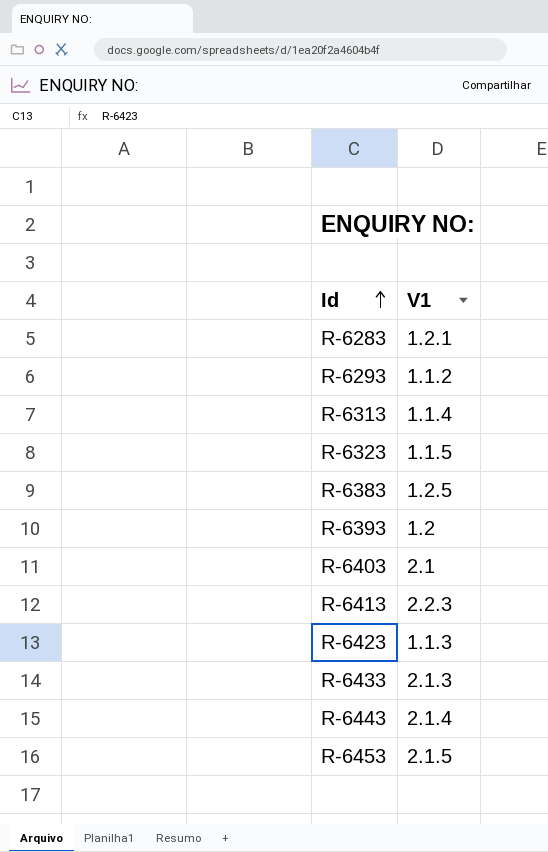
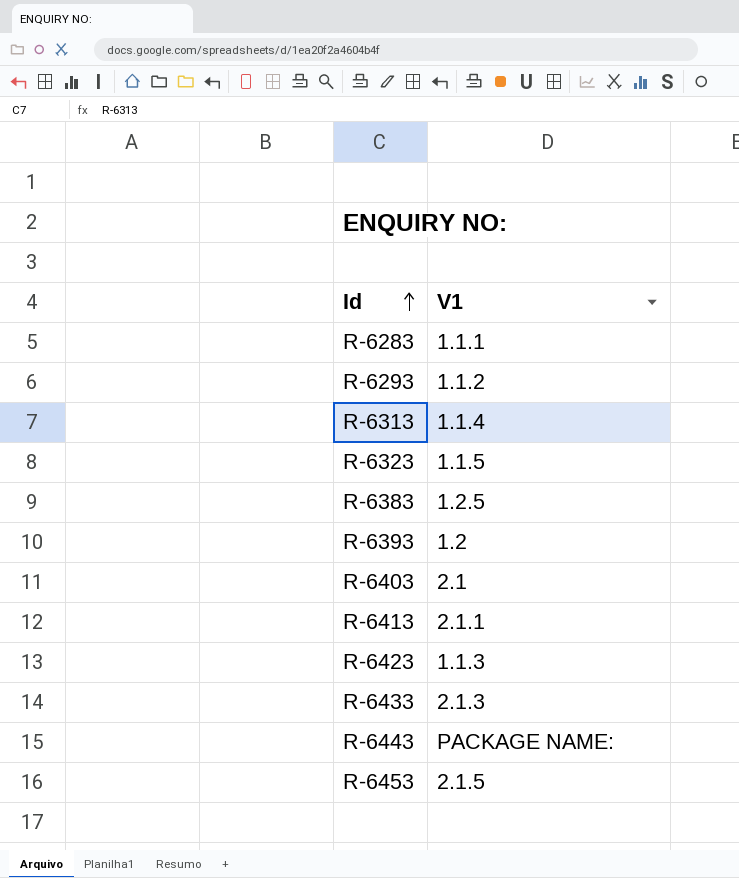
R-6283 | V1: 1.2.1 -> 1.1.1
R-6413 | V1: 2.2.3 -> 2.1.1
R-6443 | V1: 2.1.4 -> PACKAGE NAME:

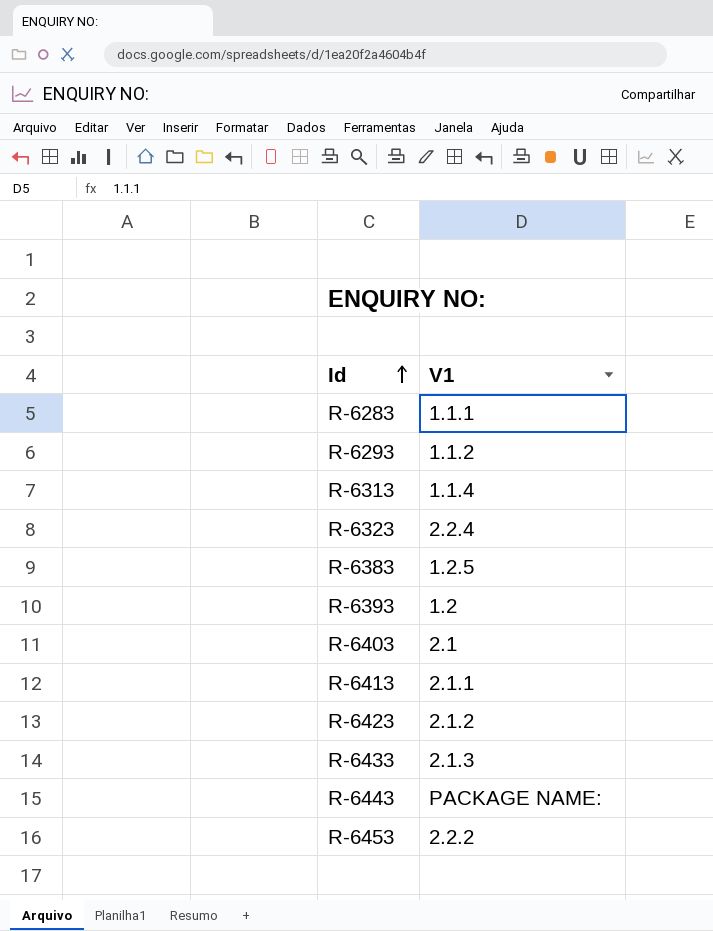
R-6323 | V1: 1.1.5 -> 2.2.4
R-6423 | V1: 1.1.3 -> 2.1.2
R-6453 | V1: 2.1.5 -> 2.2.2

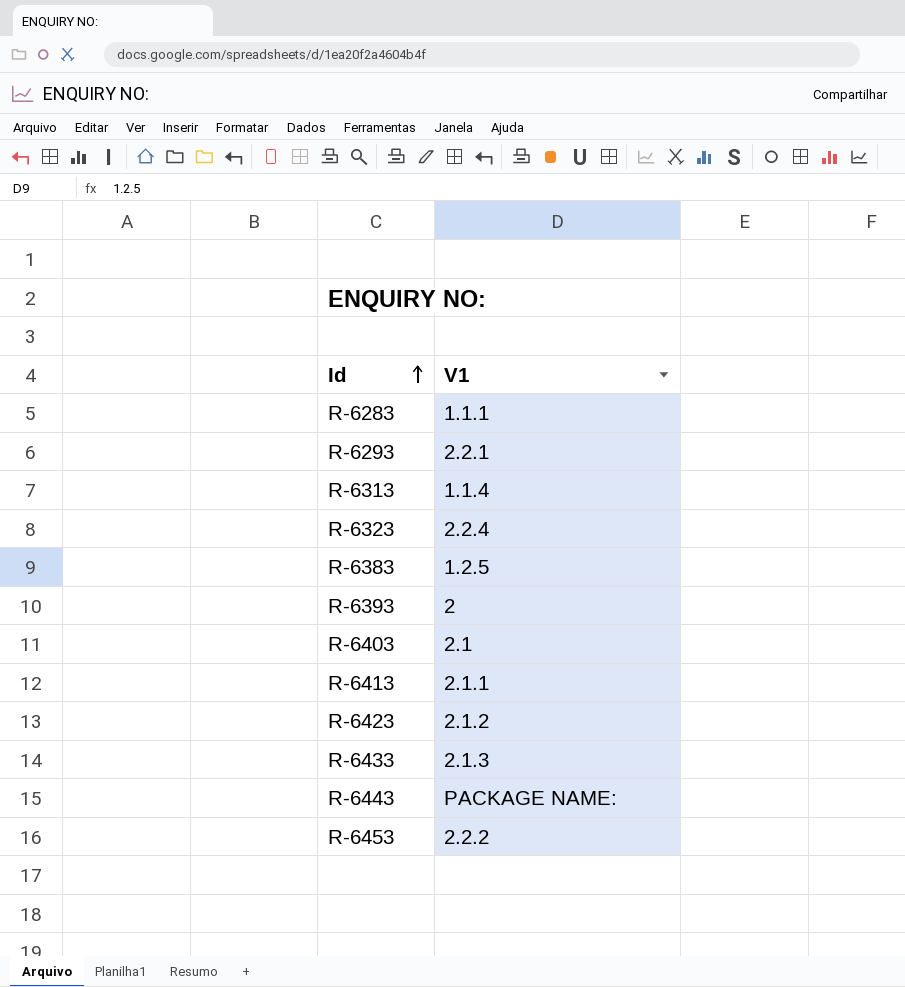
R-6293 | V1: 1.1.2 -> 2.2.1
R-6393 | V1: 1.2 -> 2

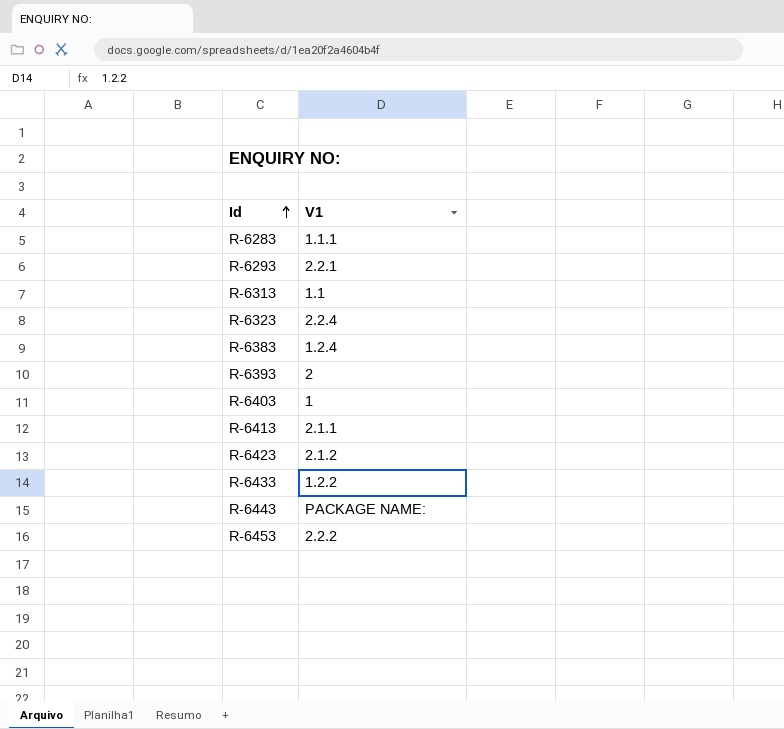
R-6313 | V1: 1.1.4 -> 1.1
R-6383 | V1: 1.2.5 -> 1.2.4
R-6403 | V1: 2.1 -> 1
R-6433 | V1: 2.1.3 -> 1.2.2

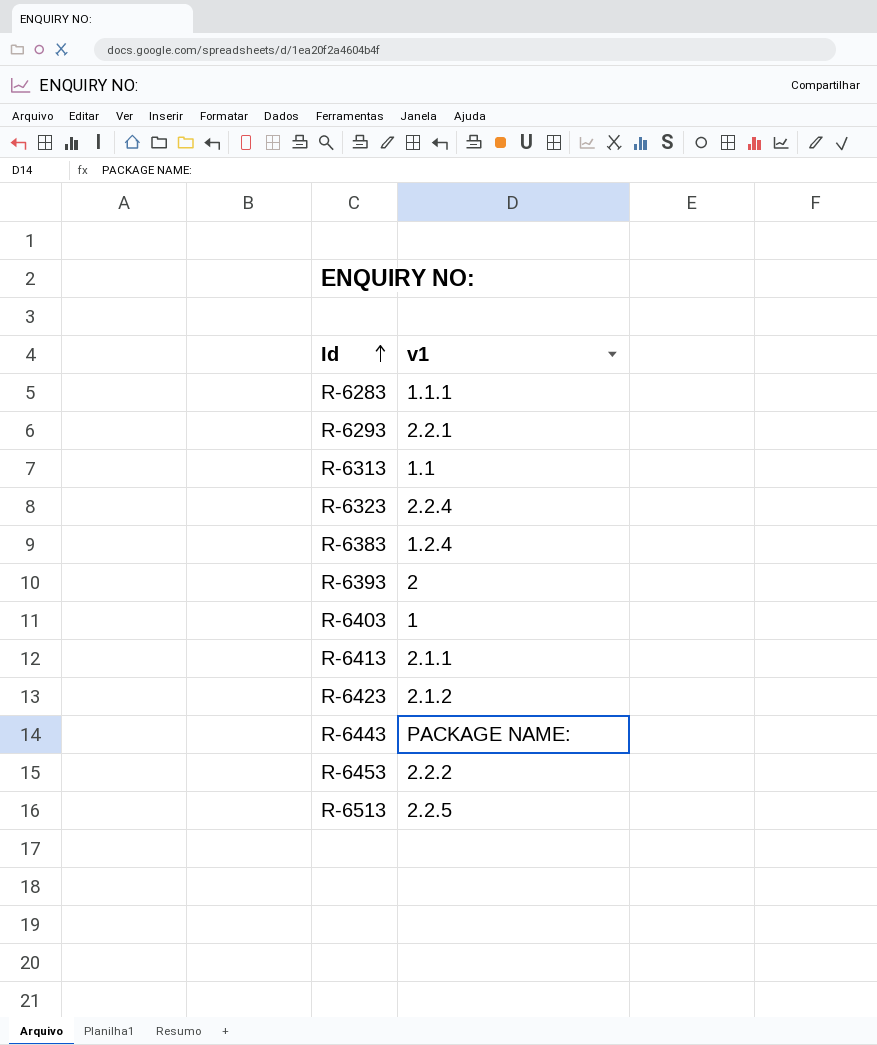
column name: V1 -> v1
row R-6433: 1.2.2 -> none
row R-6513: none -> 2.2.5

